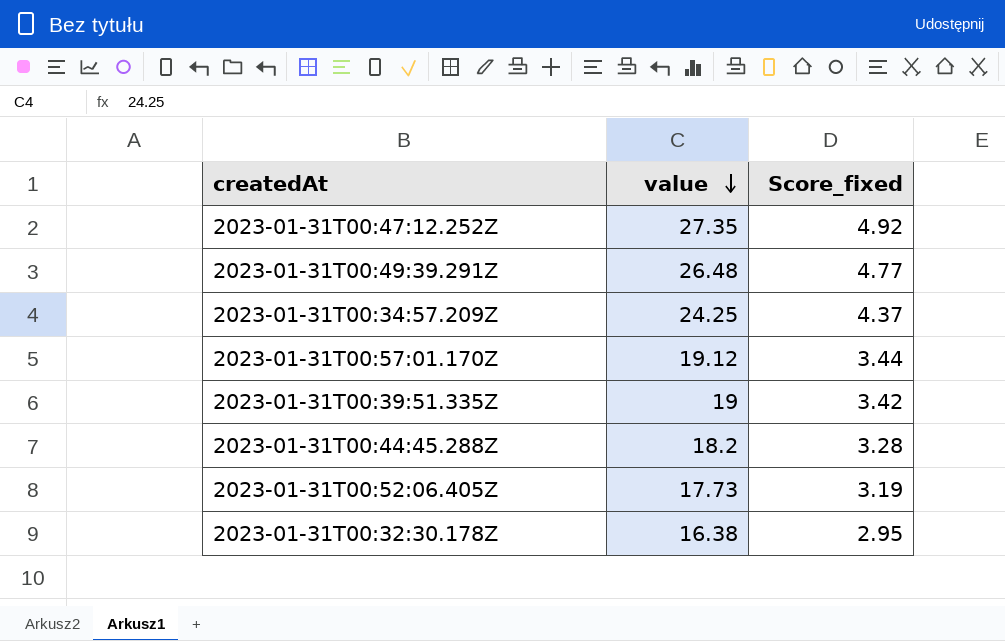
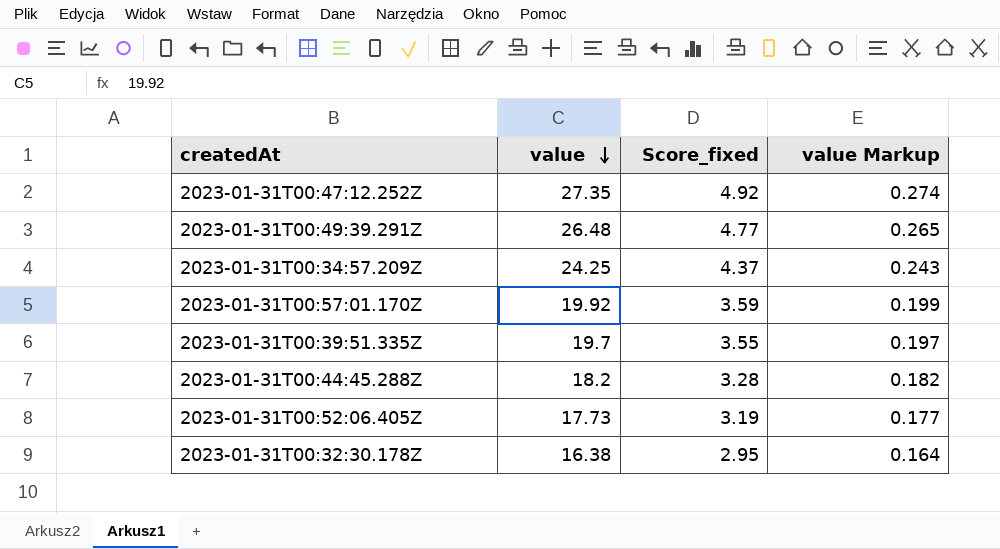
column value Markup | formula: none -> [value] * 0.01
2023-01-31T00:57:01.170Z | value: 19.12 -> 19.92
2023-01-31T00:57:01.170Z | Score_fixed: 3.44 -> 3.59
2023-01-31T00:39:51.335Z | value: 19 -> 19.7
2023-01-31T00:39:51.335Z | Score_fixed: 3.42 -> 3.55

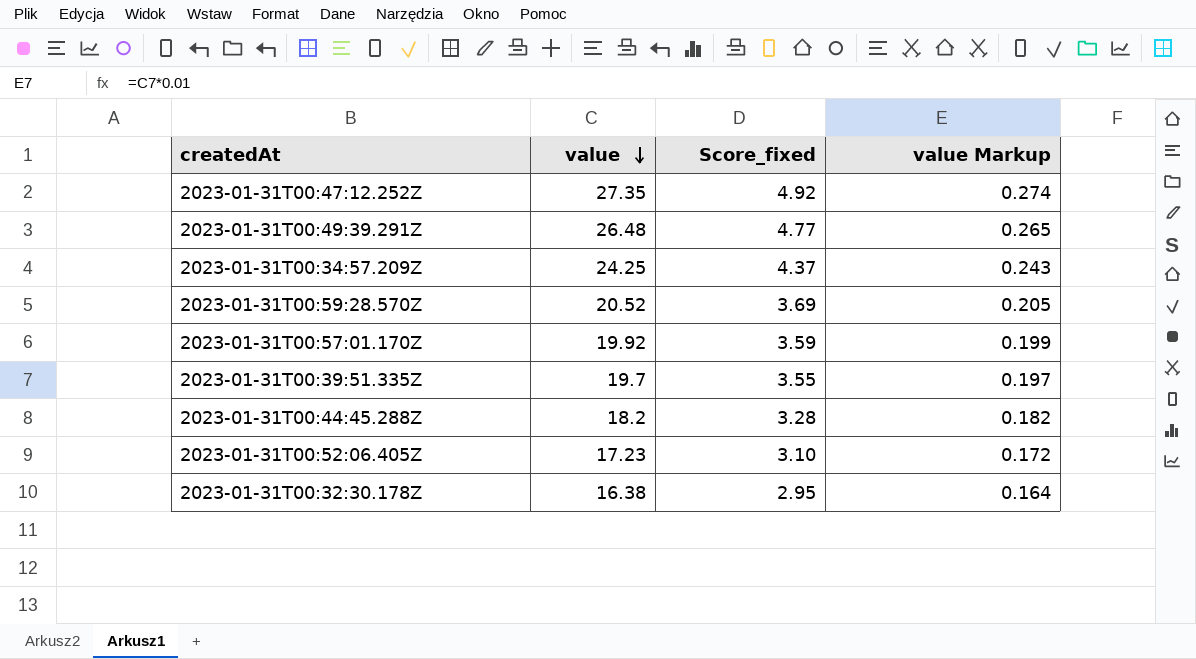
row 2023-01-31T00:59:28.570Z: none -> 20.52 | 3.69 | 0.205
2023-01-31T00:52:06.405Z | value: 17.73 -> 17.23
2023-01-31T00:52:06.405Z | Score_fixed: 3.19 -> 3.10
2023-01-31T00:52:06.405Z | value Markup: 0.177 -> 0.172

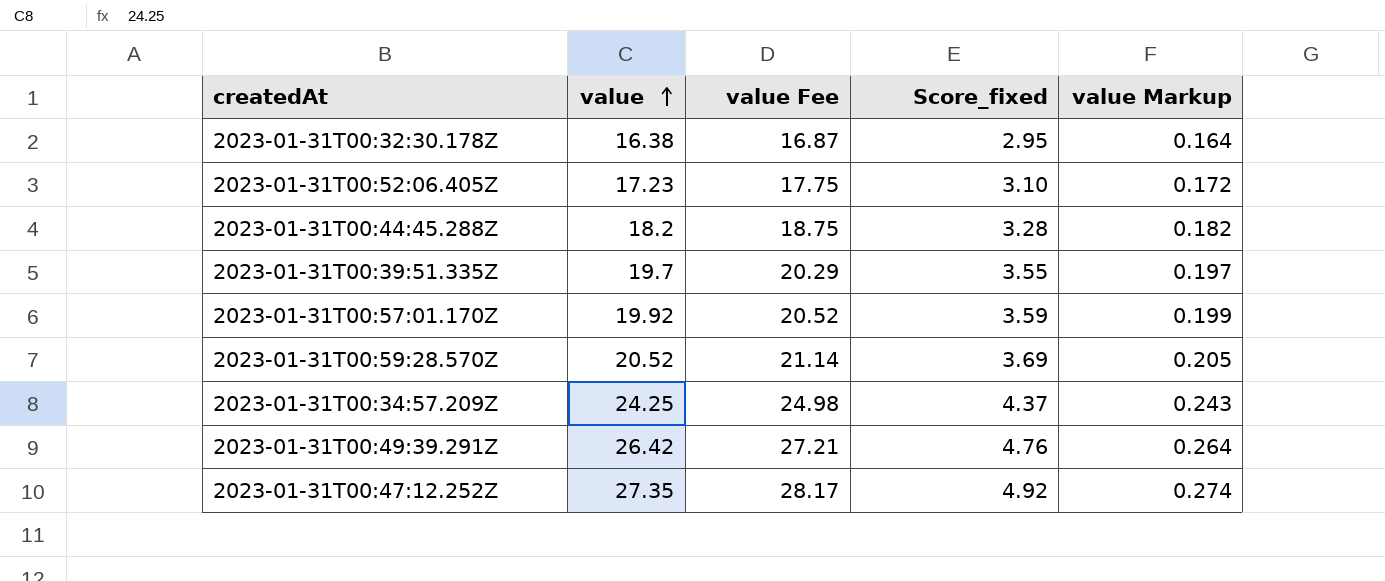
row order: value descending -> value ascending
column value Fee | formula: none -> [value] * 1.03
2023-01-31T00:49:39.291Z | value: 26.48 -> 26.42
2023-01-31T00:49:39.291Z | Score_fixed: 4.77 -> 4.76
2023-01-31T00:49:39.291Z | value Markup: 0.265 -> 0.264

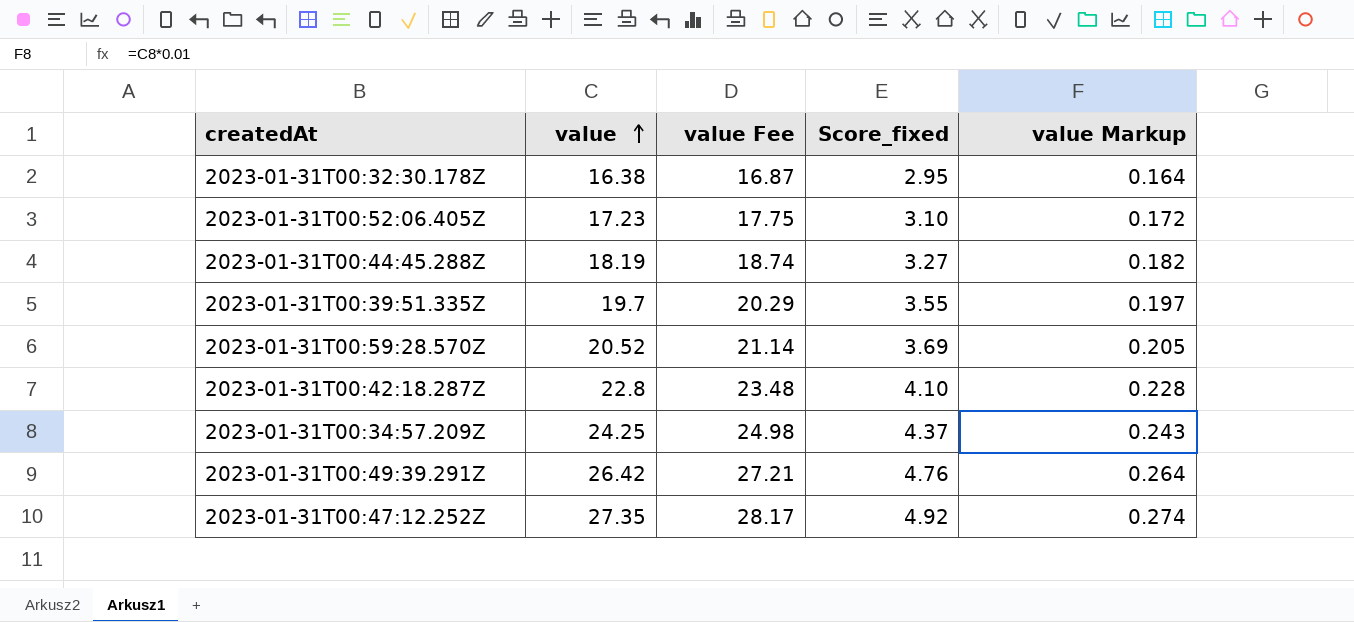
row 2023-01-31T00:57:01.170Z: 19.92 | 20.52 | 3.59 | 0.199 -> none
2023-01-31T00:44:45.288Z | value: 18.2 -> 18.19
2023-01-31T00:44:45.288Z | value Fee: 18.75 -> 18.74
2023-01-31T00:44:45.288Z | Score_fixed: 3.28 -> 3.27
row 2023-01-31T00:42:18.287Z: none -> 22.8 | 23.48 | 4.10 | 0.228

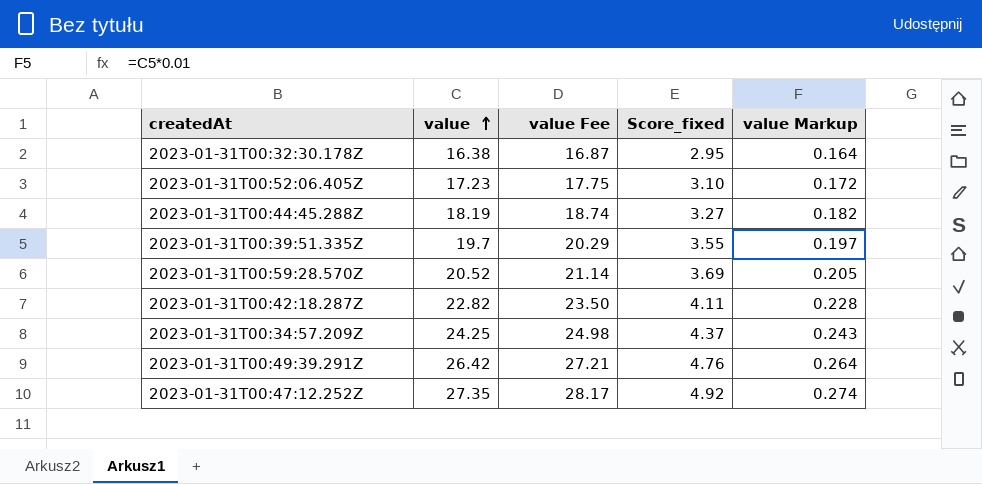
2023-01-31T00:42:18.287Z | value: 22.8 -> 22.82
2023-01-31T00:42:18.287Z | value Fee: 23.48 -> 23.50
2023-01-31T00:42:18.287Z | Score_fixed: 4.10 -> 4.11

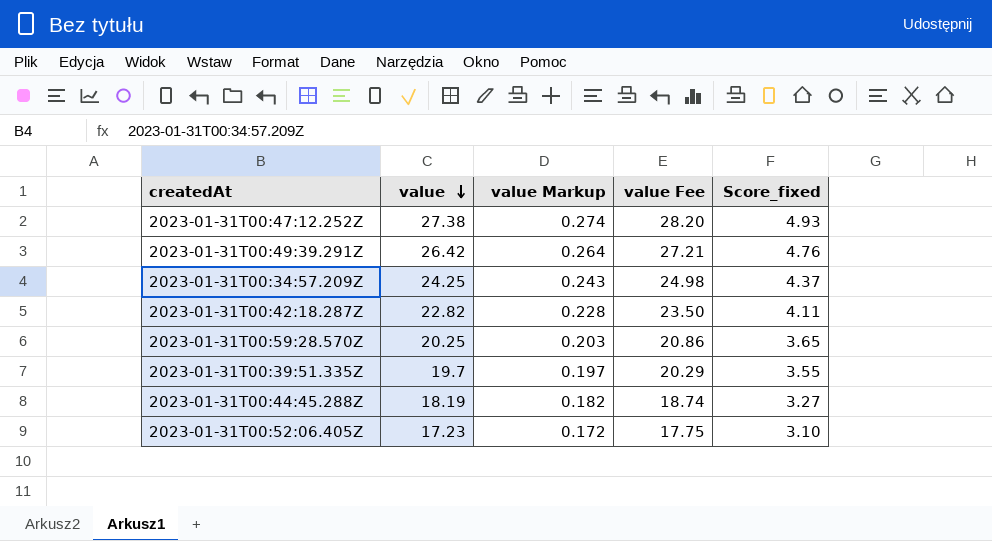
row order: value ascending -> value descending
column value Markup | position: 5 -> 3
row 2023-01-31T00:32:30.178Z: 16.38 | 16.87 | 2.95 | 0.164 -> none
2023-01-31T00:47:12.252Z | value: 27.35 -> 27.38
2023-01-31T00:47:12.252Z | value Fee: 28.17 -> 28.20
2023-01-31T00:47:12.252Z | Score_fixed: 4.92 -> 4.93
2023-01-31T00:59:28.570Z | value: 20.52 -> 20.25
2023-01-31T00:59:28.570Z | value Markup: 0.205 -> 0.203
2023-01-31T00:59:28.570Z | value Fee: 21.14 -> 20.86
2023-01-31T00:59:28.570Z | Score_fixed: 3.69 -> 3.65

